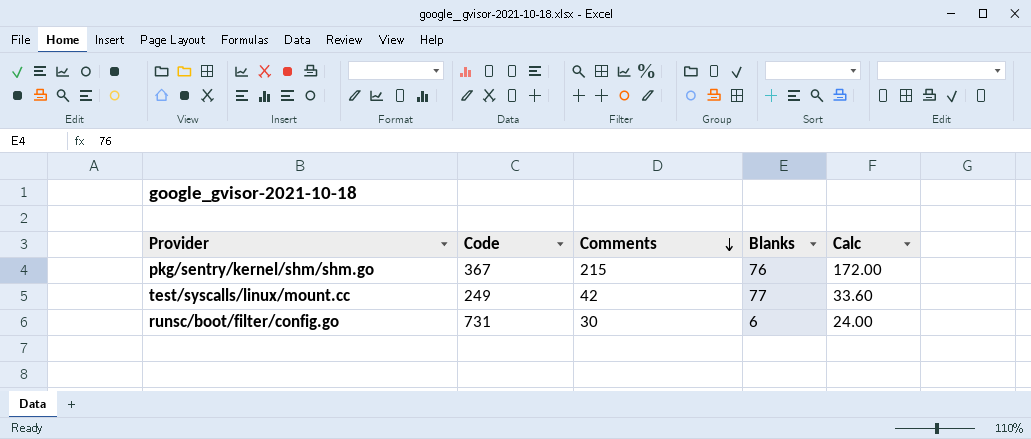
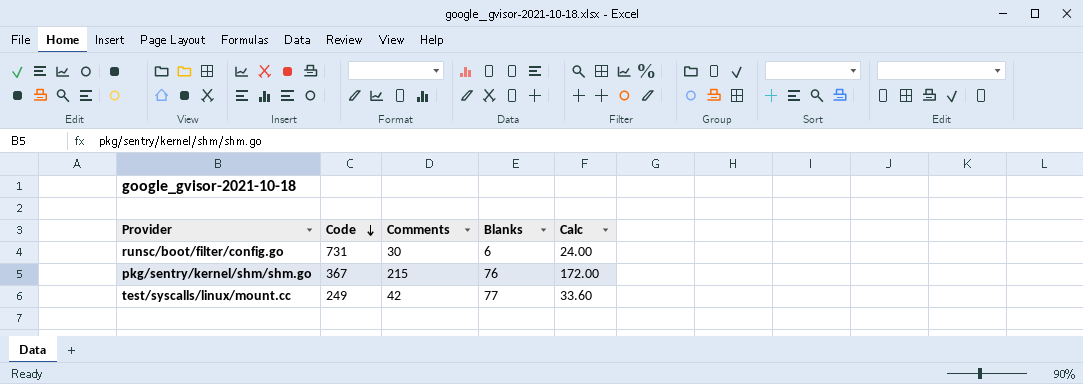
row order: Comments descending -> Code descending

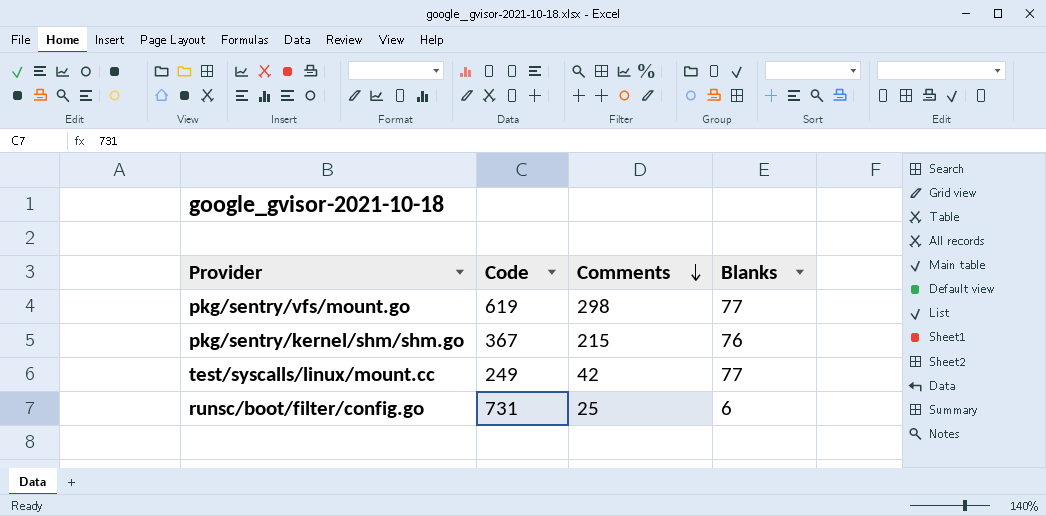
row order: Code descending -> Comments descending
column Calc | formula: [Comments] * 0.8 -> none
row pkg/sentry/vfs/mount.go: none -> 619 | 298 | 77
runsc/boot/filter/config.go | Comments: 30 -> 25

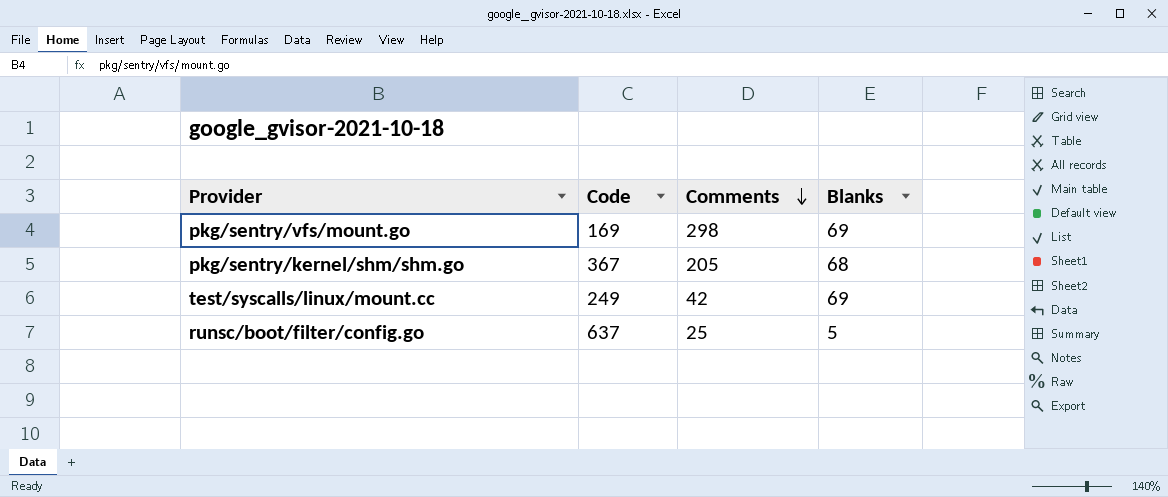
pkg/sentry/vfs/mount.go | Code: 619 -> 169
pkg/sentry/vfs/mount.go | Blanks: 77 -> 69
pkg/sentry/kernel/shm/shm.go | Comments: 215 -> 205
pkg/sentry/kernel/shm/shm.go | Blanks: 76 -> 68
test/syscalls/linux/mount.cc | Blanks: 77 -> 69
runsc/boot/filter/config.go | Code: 731 -> 637
runsc/boot/filter/config.go | Blanks: 6 -> 5

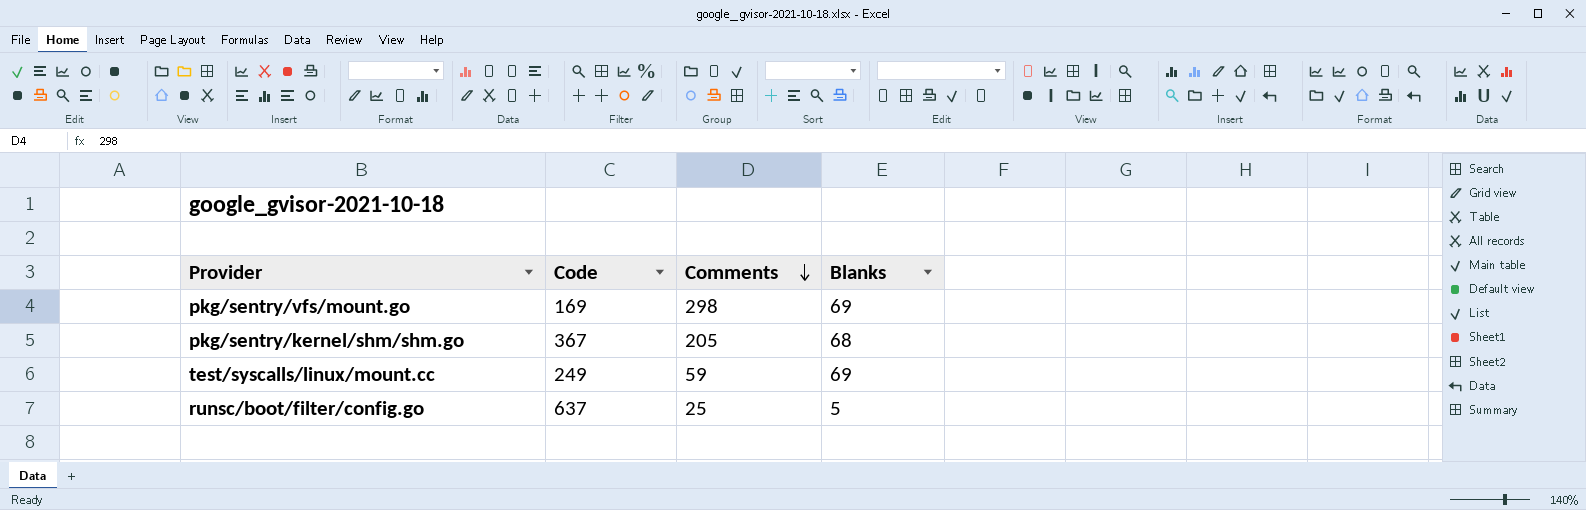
test/syscalls/linux/mount.cc | Comments: 42 -> 59

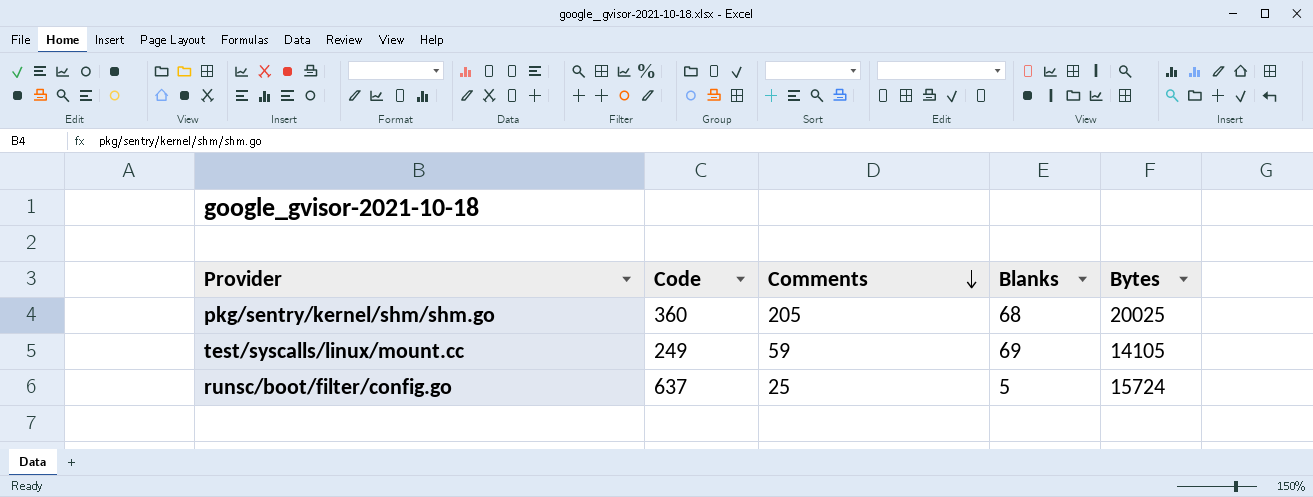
column Bytes | position: none -> 5
row pkg/sentry/vfs/mount.go: 169 | 298 | 69 -> none
pkg/sentry/kernel/shm/shm.go | Code: 367 -> 360

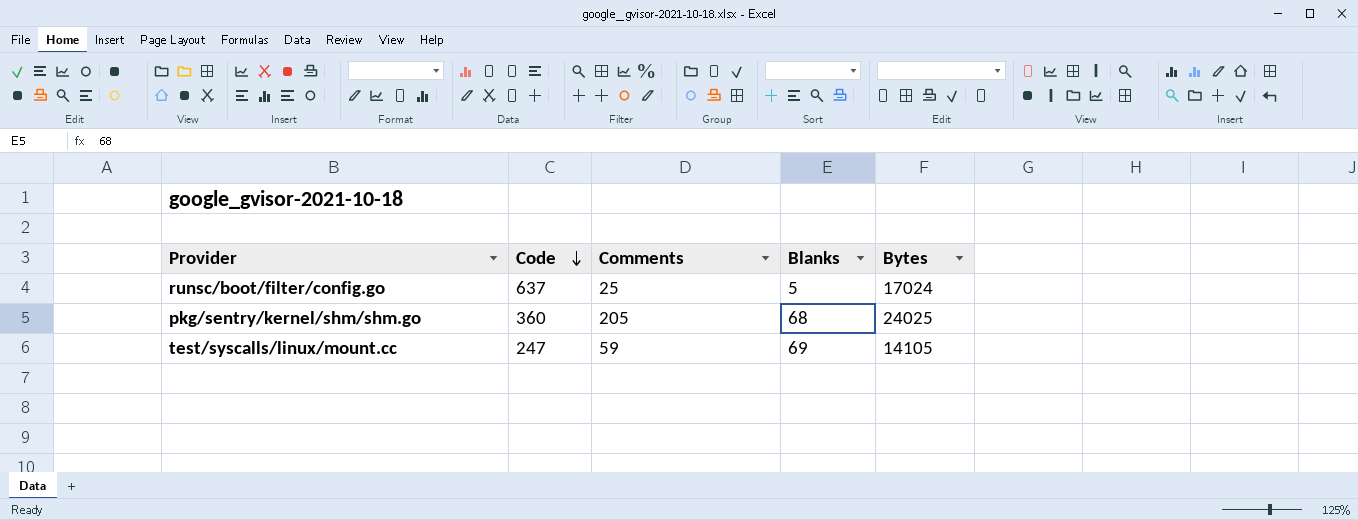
row order: Comments descending -> Code descending
runsc/boot/filter/config.go | Bytes: 15724 -> 17024
pkg/sentry/kernel/shm/shm.go | Bytes: 20025 -> 24025
test/syscalls/linux/mount.cc | Code: 249 -> 247

